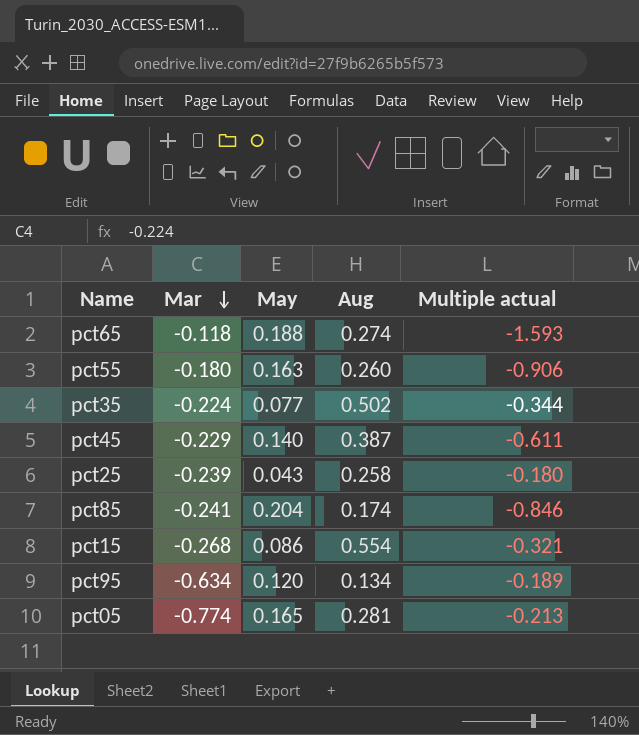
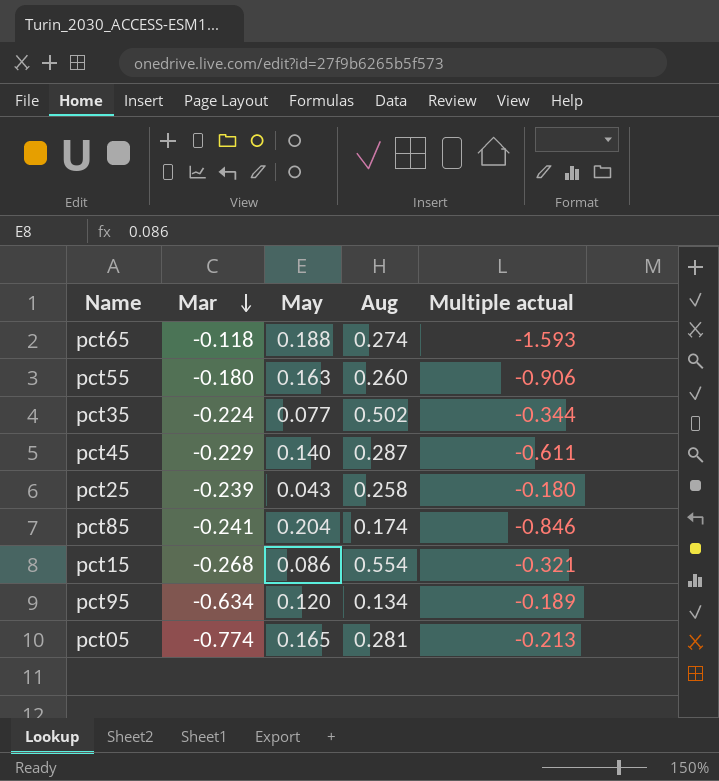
pct45 | Aug: 0.387 -> 0.287

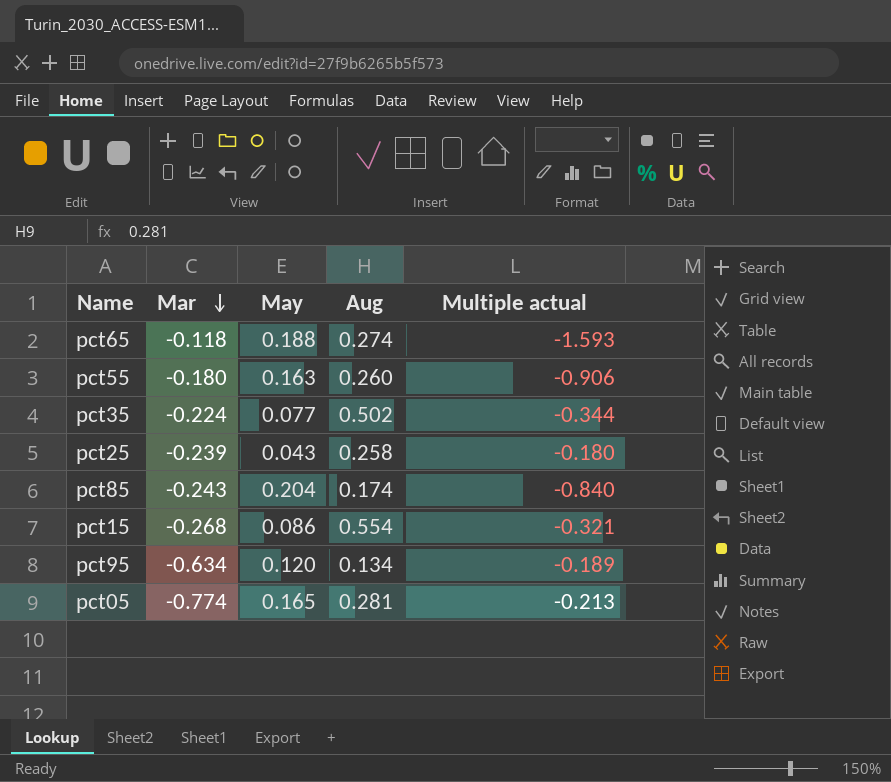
row pct45: -0.229 | 0.140 | 0.287 | -0.611 -> none
pct85 | Mar: -0.241 -> -0.243
pct85 | Multiple actual: -0.846 -> -0.840

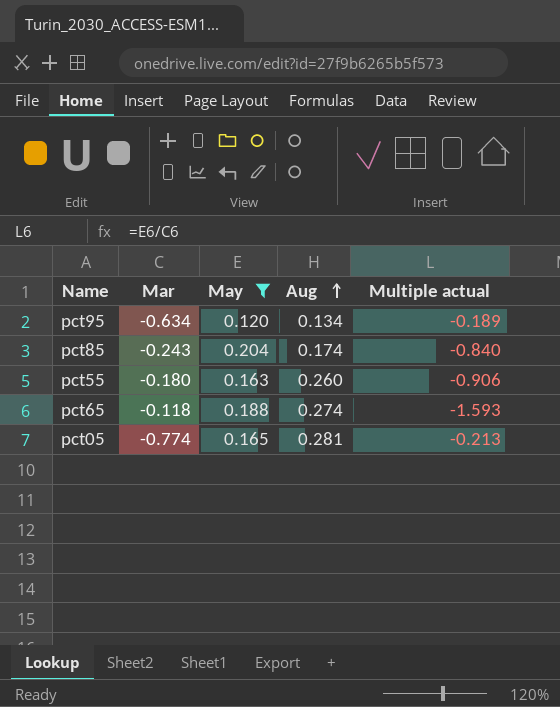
filter: none -> May >= 0.120
row order: Mar descending -> Aug ascending

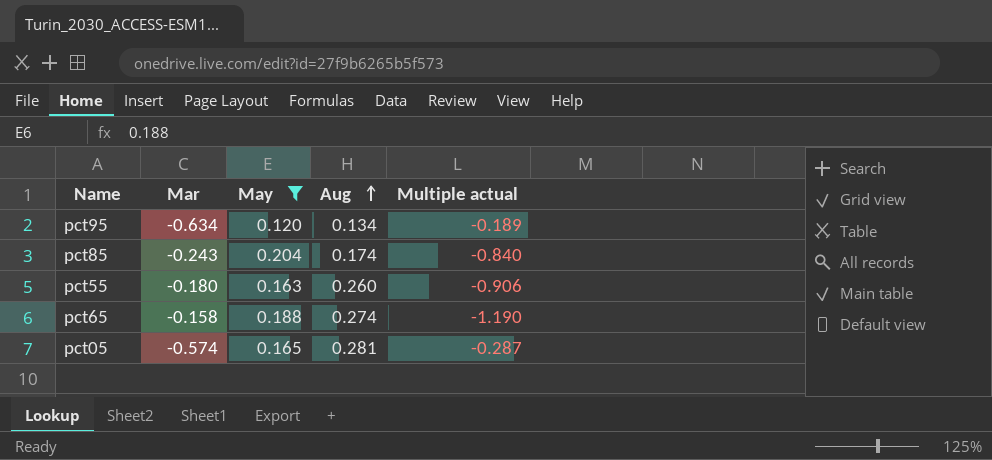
pct65 | Mar: -0.118 -> -0.158
pct65 | Multiple actual: -1.593 -> -1.190
pct05 | Mar: -0.774 -> -0.574
pct05 | Multiple actual: -0.213 -> -0.287

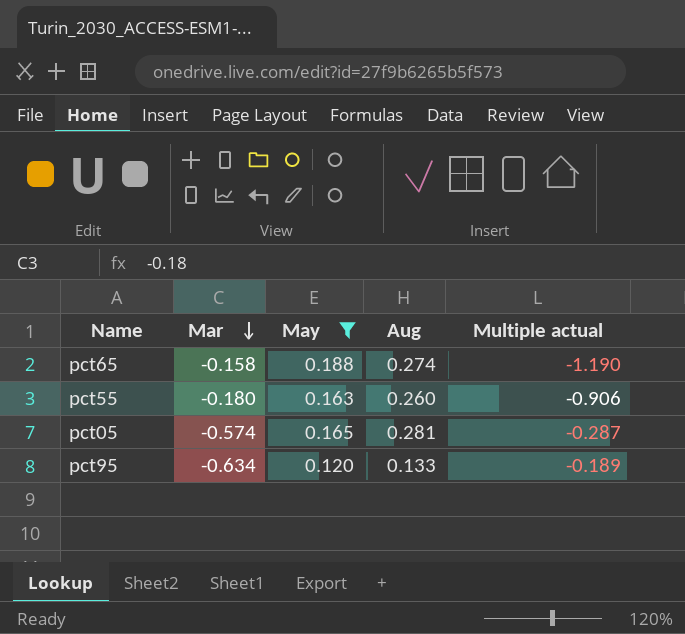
row order: Aug ascending -> Mar descending
row pct85: -0.243 | 0.204 | 0.174 | -0.840 -> none
pct95 | Aug: 0.134 -> 0.133

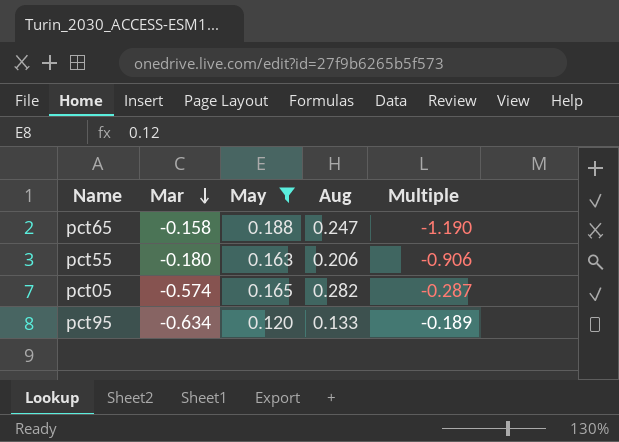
column name: Multiple actual -> Multiple
pct65 | Aug: 0.274 -> 0.247
pct55 | Aug: 0.260 -> 0.206
pct05 | Aug: 0.281 -> 0.282

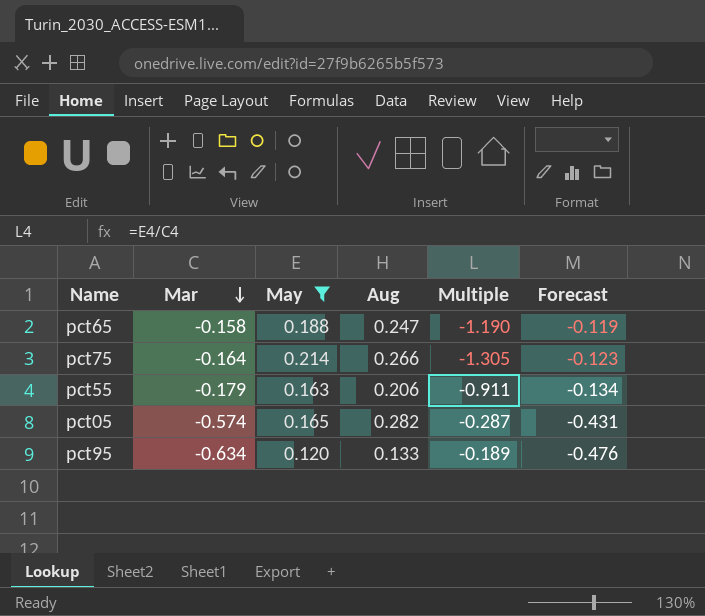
column Forecast | formula: none -> [Mar] * 0.75
row pct75: none -> -0.164 | 0.214 | 0.266 | -1.305 | -0.123
pct55 | Mar: -0.180 -> -0.179
pct55 | Multiple: -0.906 -> -0.911

